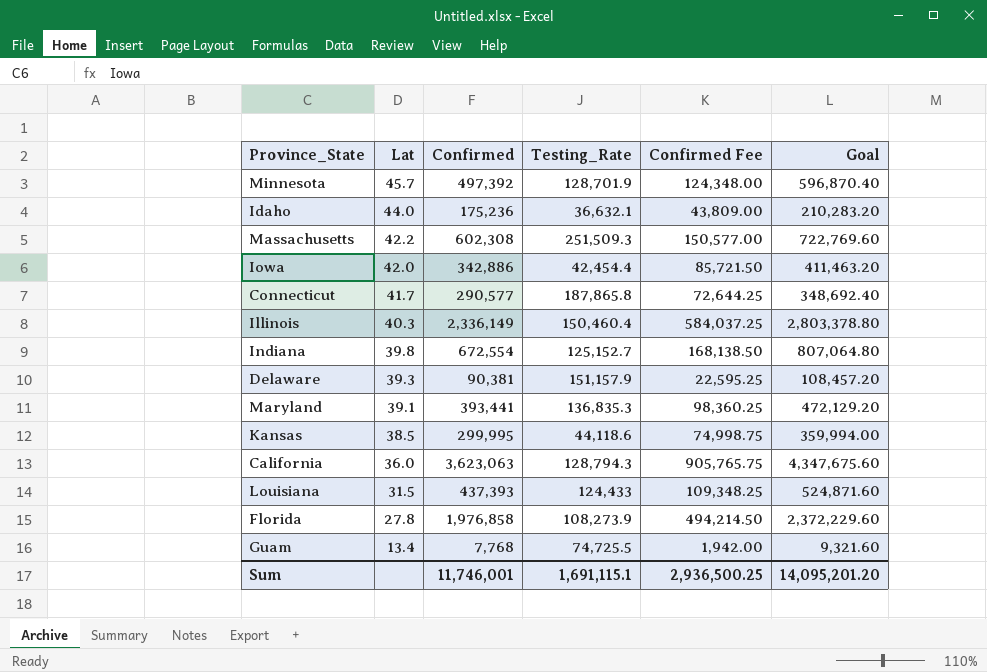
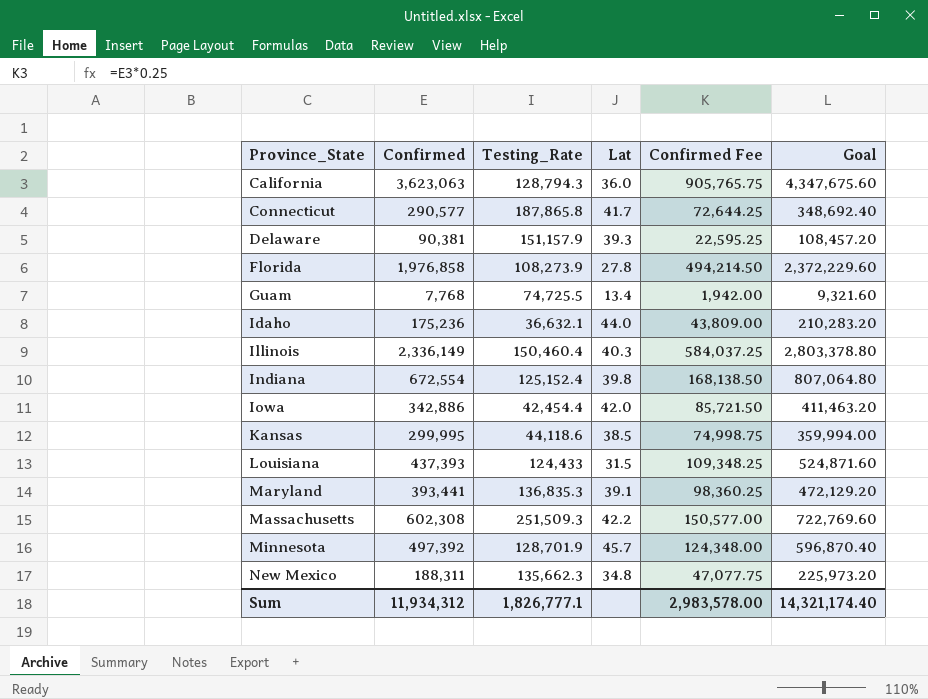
row order: Lat descending -> Province_State ascending
column Lat | position: 2 -> 4
Indiana | Testing_Rate: 125,152.7 -> 125,152.4
row New Mexico: none -> 188,311 | 135,662.3 | 34.8 | 47,077.75 | 225,973.20
Sum | Confirmed: 11,746,001 -> 11,934,312
Sum | Testing_Rate: 1,691,115.1 -> 1,826,777.1
Sum | Confirmed Fee: 2,936,500.25 -> 2,983,578.00
Sum | Goal: 14,095,201.20 -> 14,321,174.40

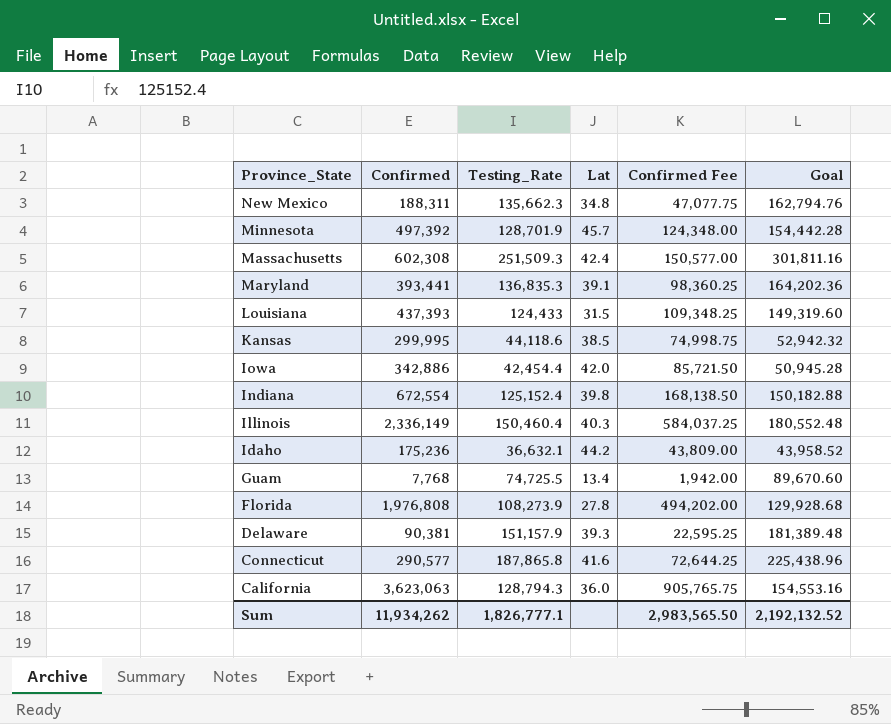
row order: Province_State ascending -> Province_State descending
column Goal | formula: [Confirmed] * 1.2 -> [Testing_Rate] * 1.2
Massachusetts | Lat: 42.2 -> 42.4
Idaho | Lat: 44.0 -> 44.2
Florida | Confirmed: 1,976,858 -> 1,976,808
Florida | Confirmed Fee: 494,214.50 -> 494,202.00
Connecticut | Lat: 41.7 -> 41.6
Sum | Confirmed: 11,934,312 -> 11,934,262
Sum | Confirmed Fee: 2,983,578.00 -> 2,983,565.50
Sum | Goal: 14,321,174.40 -> 2,192,132.52

